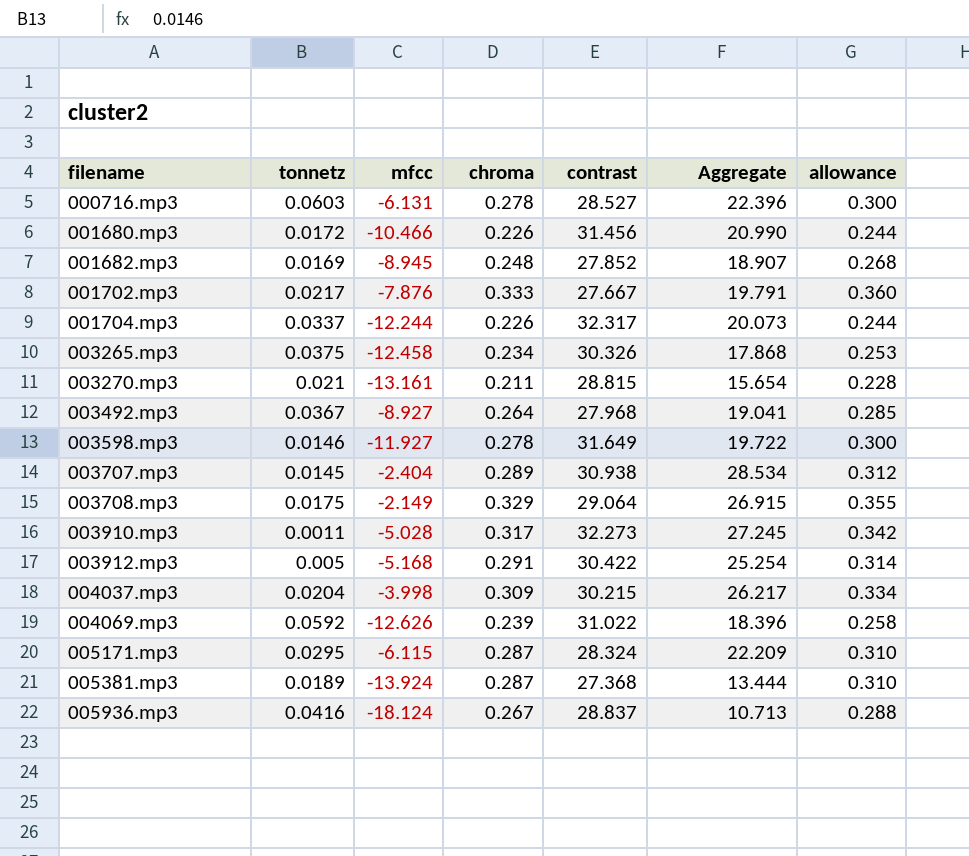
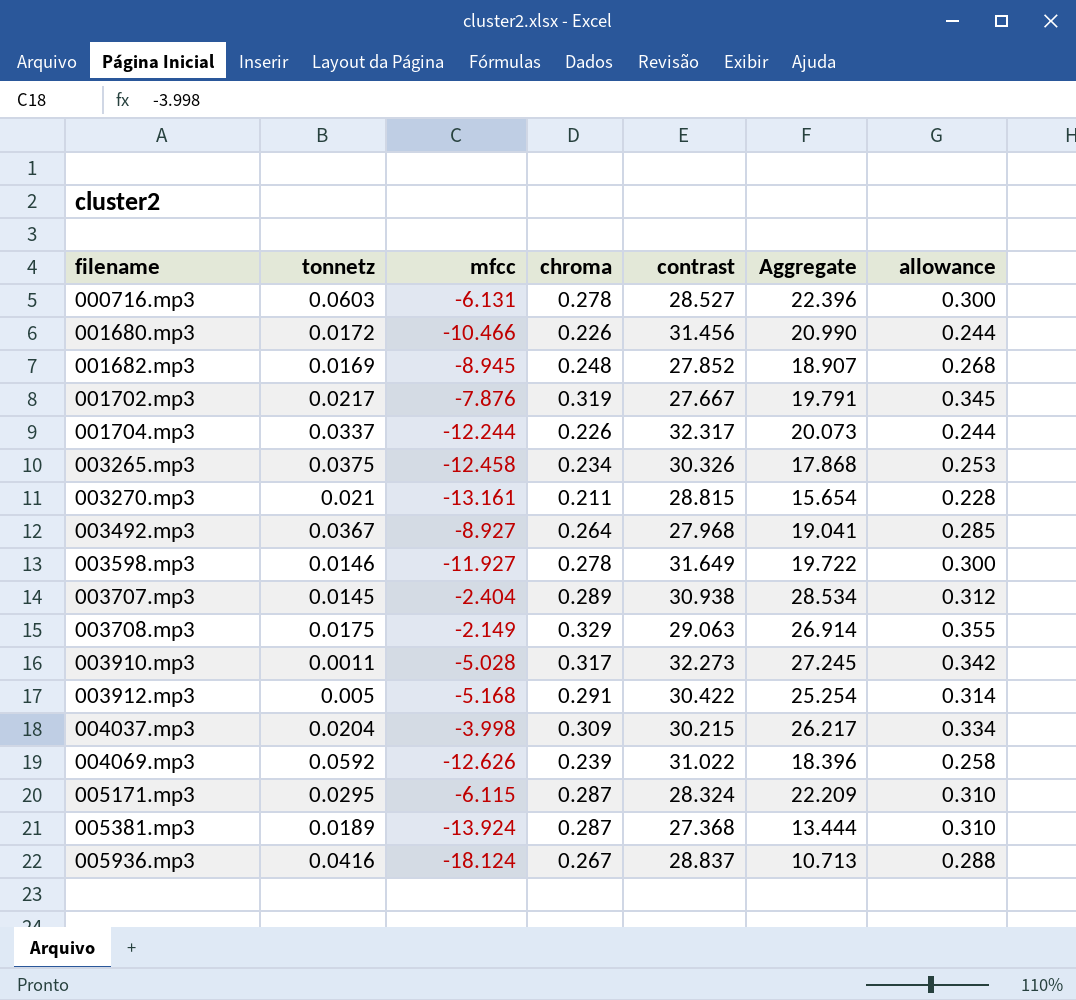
001702.mp3 | chroma: 0.333 -> 0.319
001702.mp3 | allowance: 0.360 -> 0.345
003708.mp3 | contrast: 29.064 -> 29.063
003708.mp3 | Aggregate: 26.915 -> 26.914

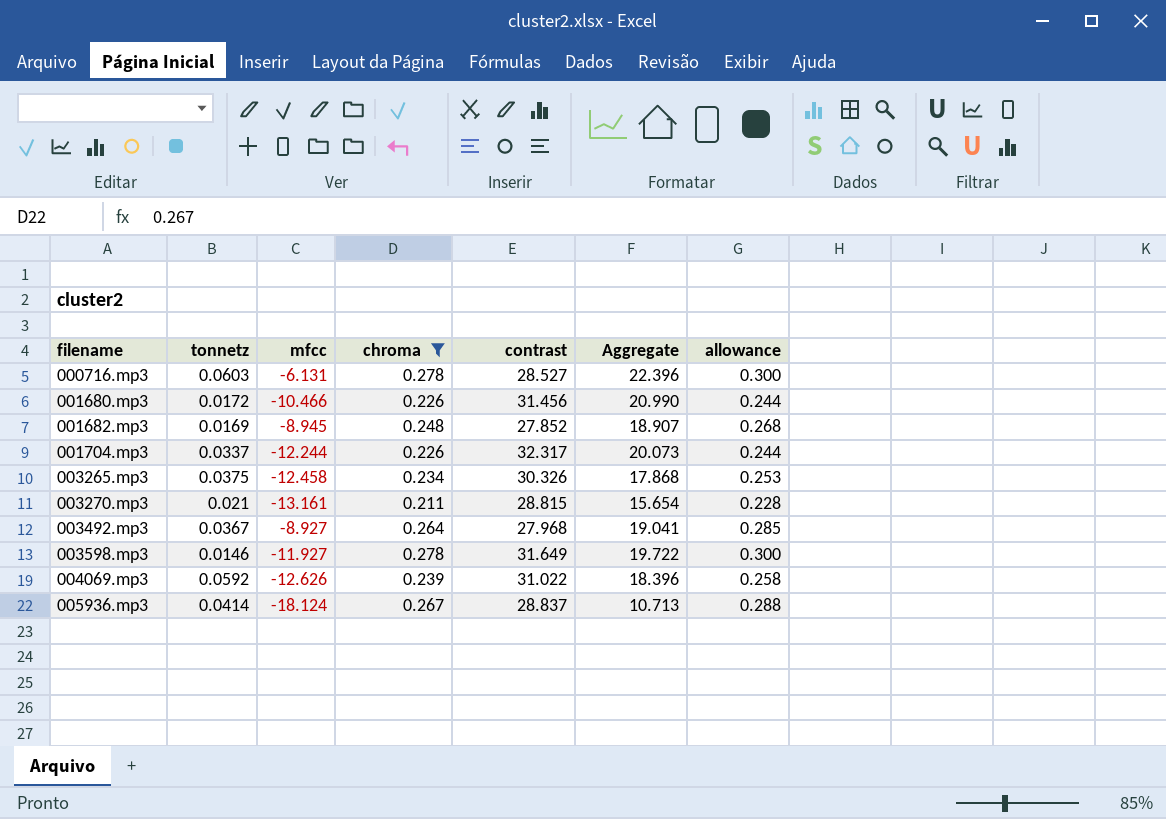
filter: none -> chroma <= 0.278
005936.mp3 | tonnetz: 0.0416 -> 0.0414

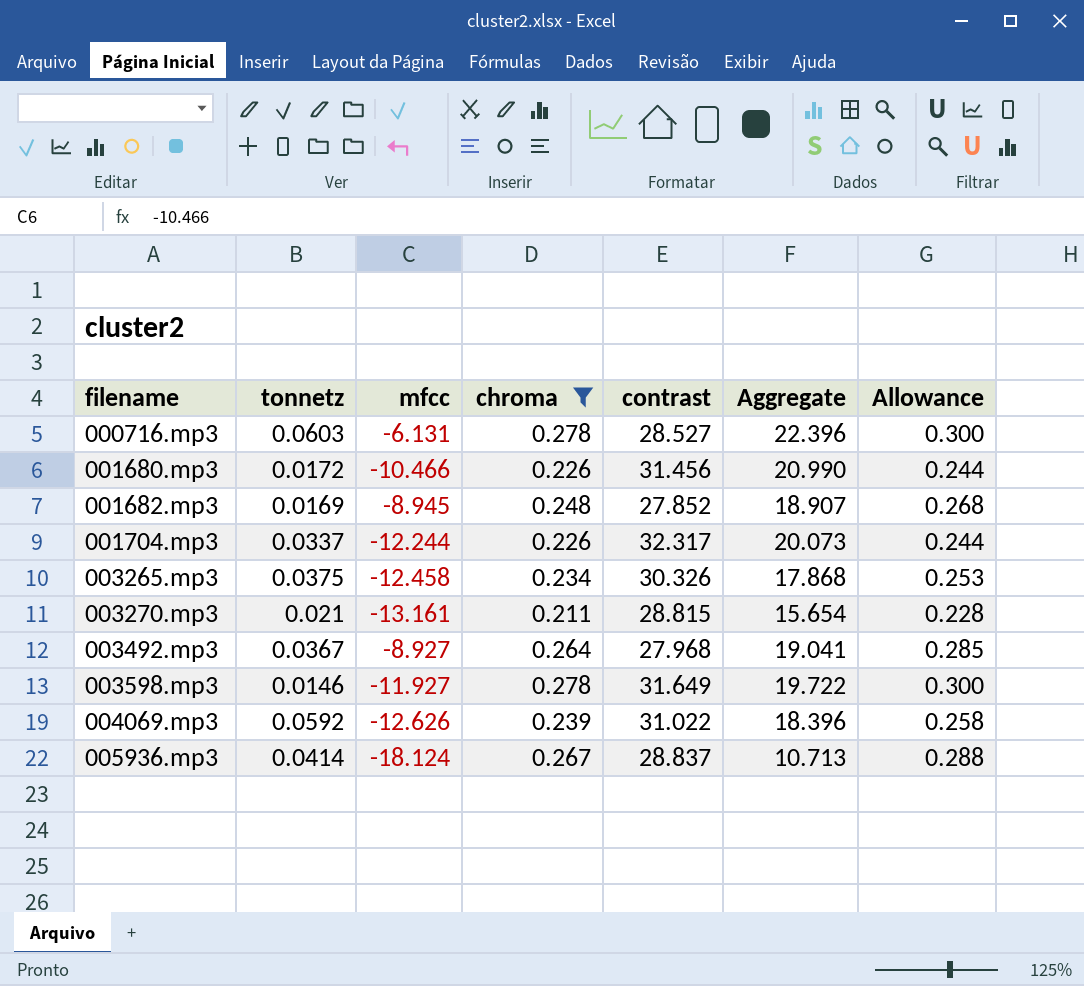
column name: allowance -> Allowance

